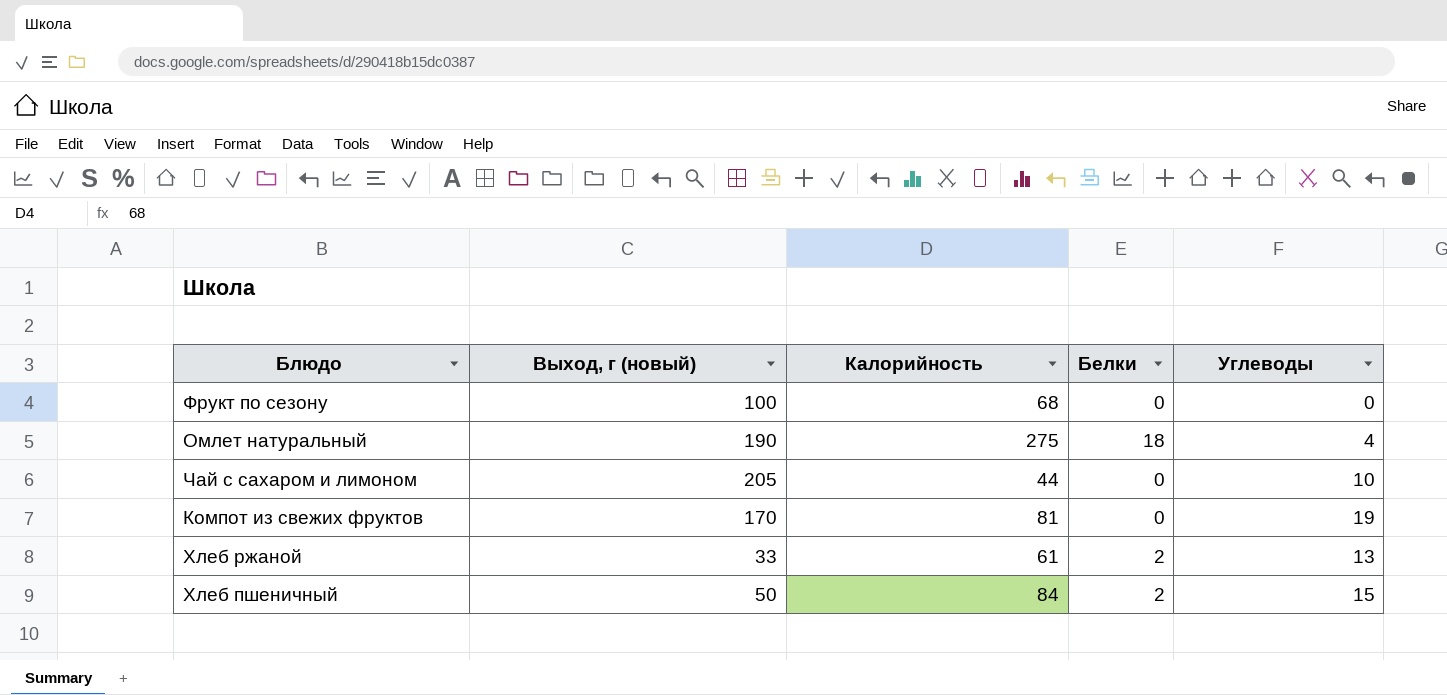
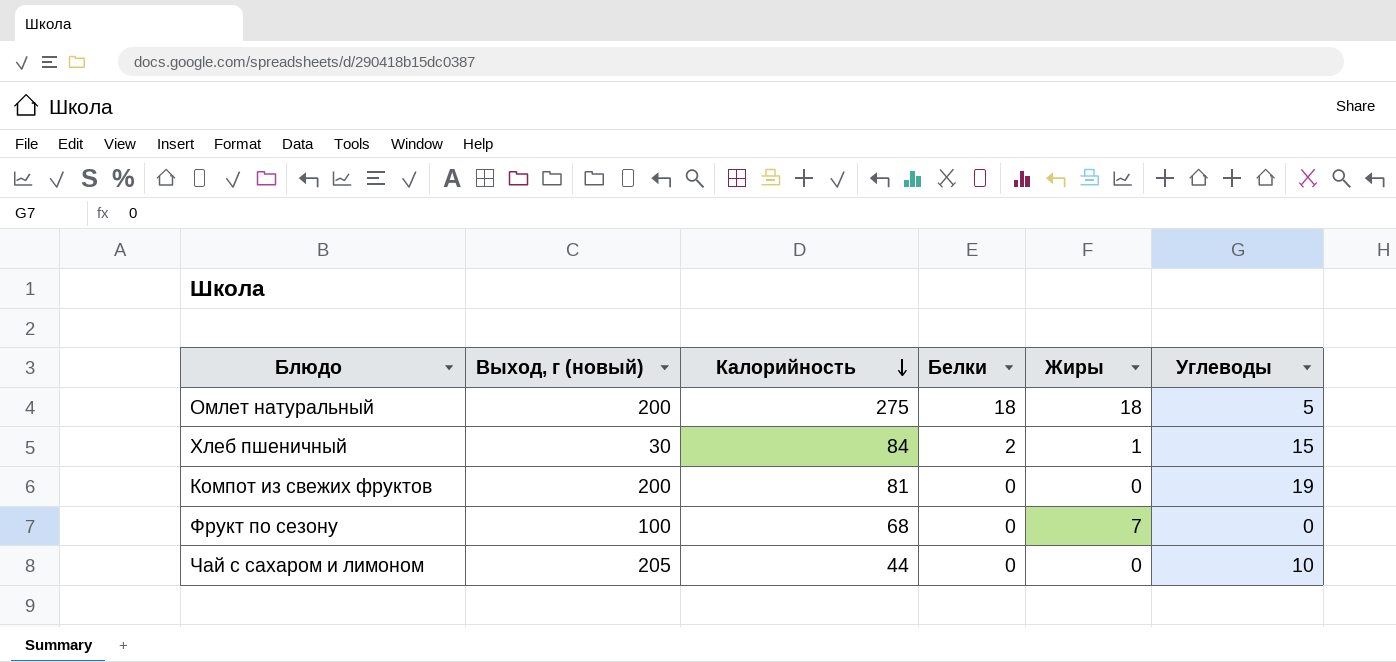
row order: none -> Калорийность descending
column Жиры | position: none -> 5
row Хлеб ржаной: 33 | 61 | 2 | 13 -> none
Омлет натуральный | Выход, г (новый): 190 -> 200
Омлет натуральный | Углеводы: 4 -> 5
Хлеб пшеничный | Выход, г (новый): 50 -> 30
Компот из свежих фруктов | Выход, г (новый): 170 -> 200

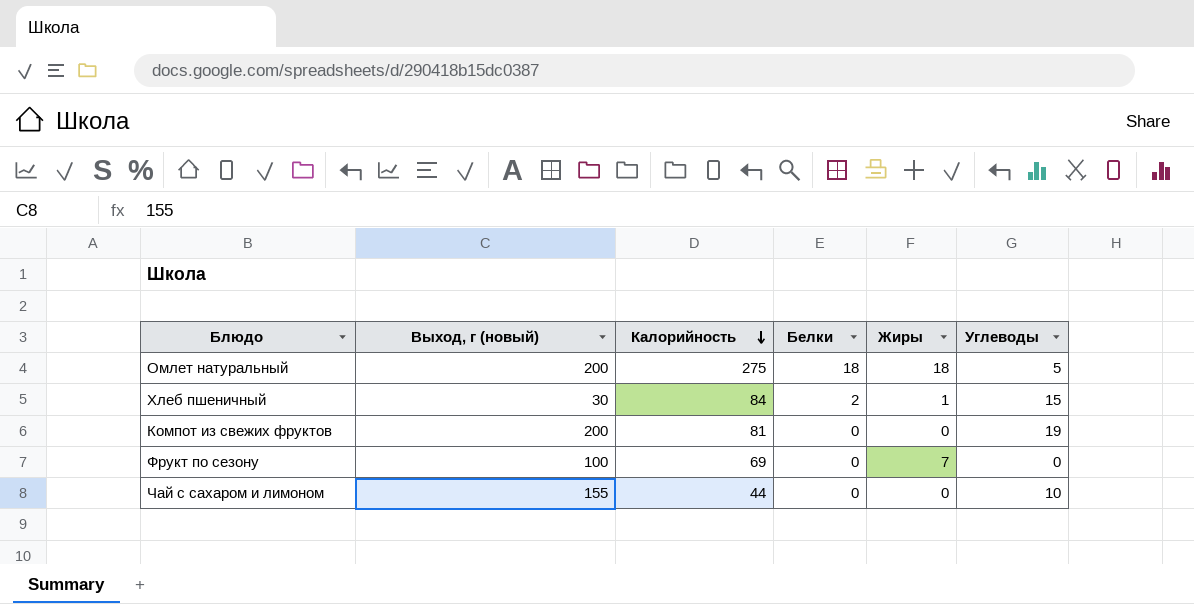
Фрукт по сезону | Калорийность: 68 -> 69
Чай с сахаром и лимоном | Выход, г (новый): 205 -> 155

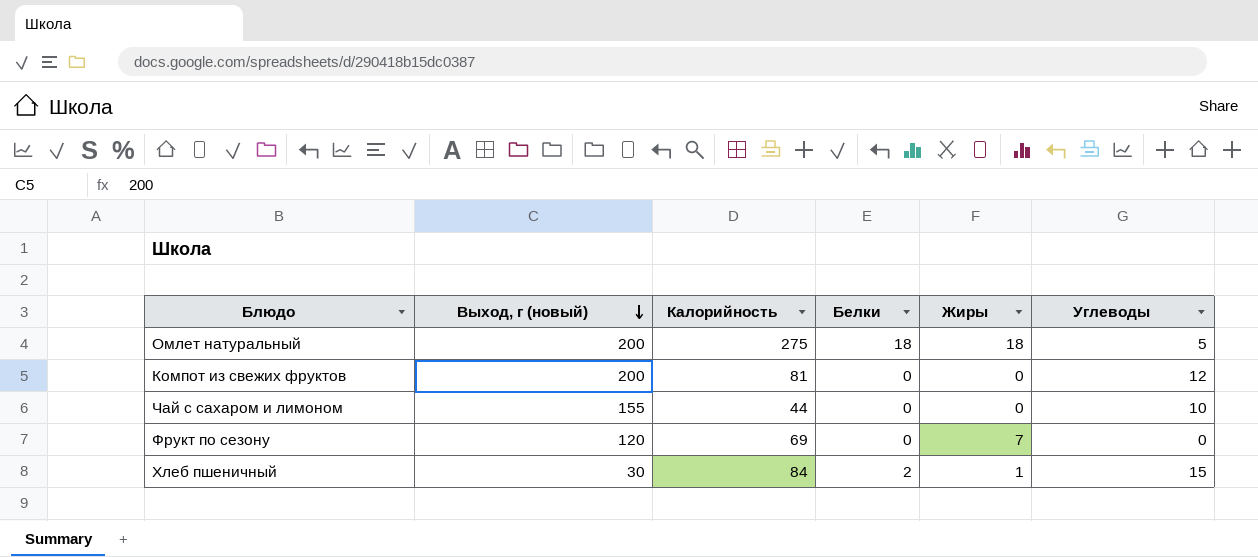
row order: Калорийность descending -> Выход, г (новый) descending
Компот из свежих фруктов | Углеводы: 19 -> 12
Фрукт по сезону | Выход, г (новый): 100 -> 120

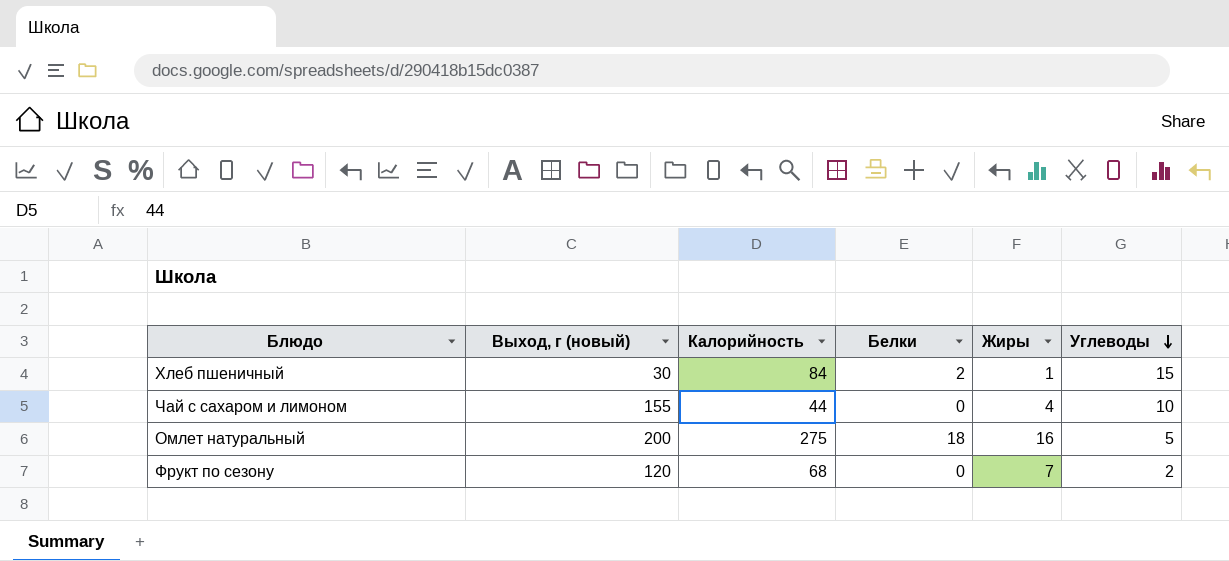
row order: Выход, г (новый) descending -> Углеводы descending
row Компот из свежих фруктов: 200 | 81 | 0 | 0 | 12 -> none
Чай с сахаром и лимоном | Жиры: 0 -> 4
Омлет натуральный | Жиры: 18 -> 16
Фрукт по сезону | Калорийность: 69 -> 68
Фрукт по сезону | Углеводы: 0 -> 2

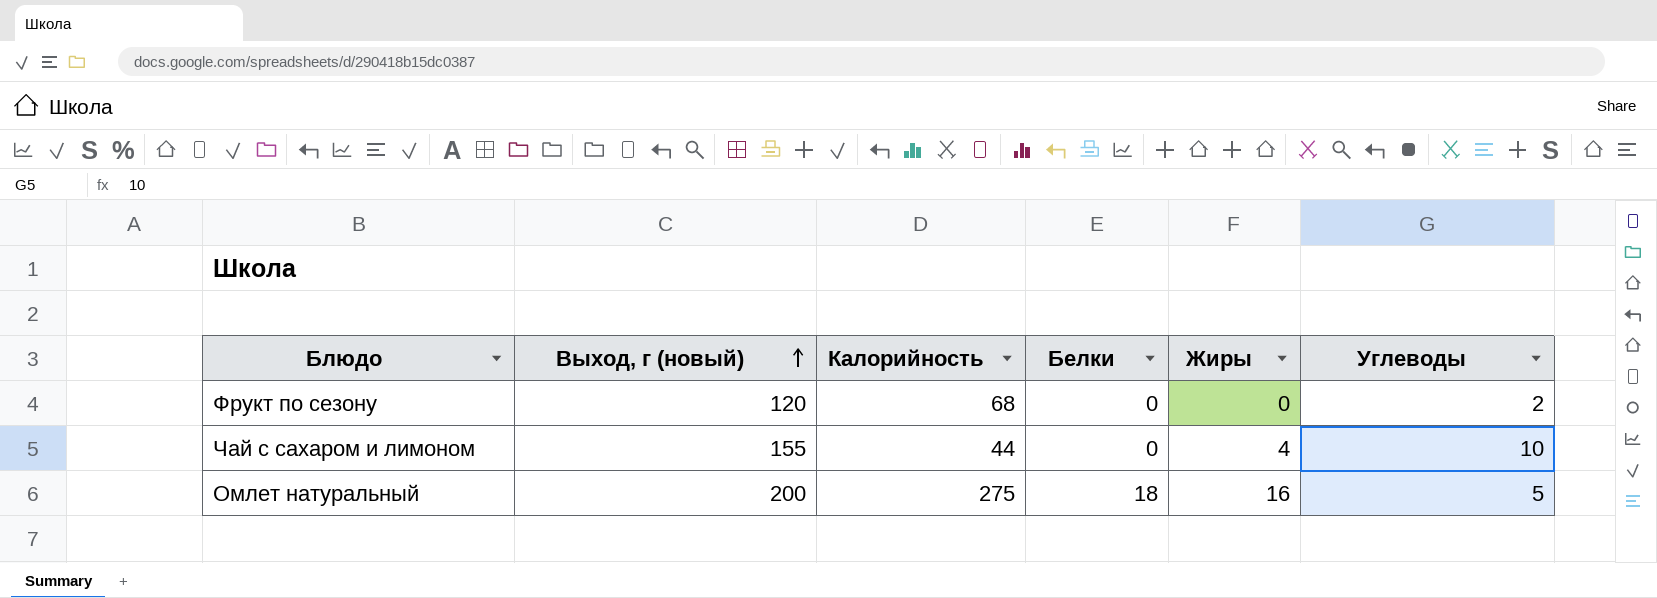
row order: Углеводы descending -> Выход, г (новый) ascending
row Хлеб пшеничный: 30 | 84 | 2 | 1 | 15 -> none
Фрукт по сезону | Жиры: 7 -> 0

